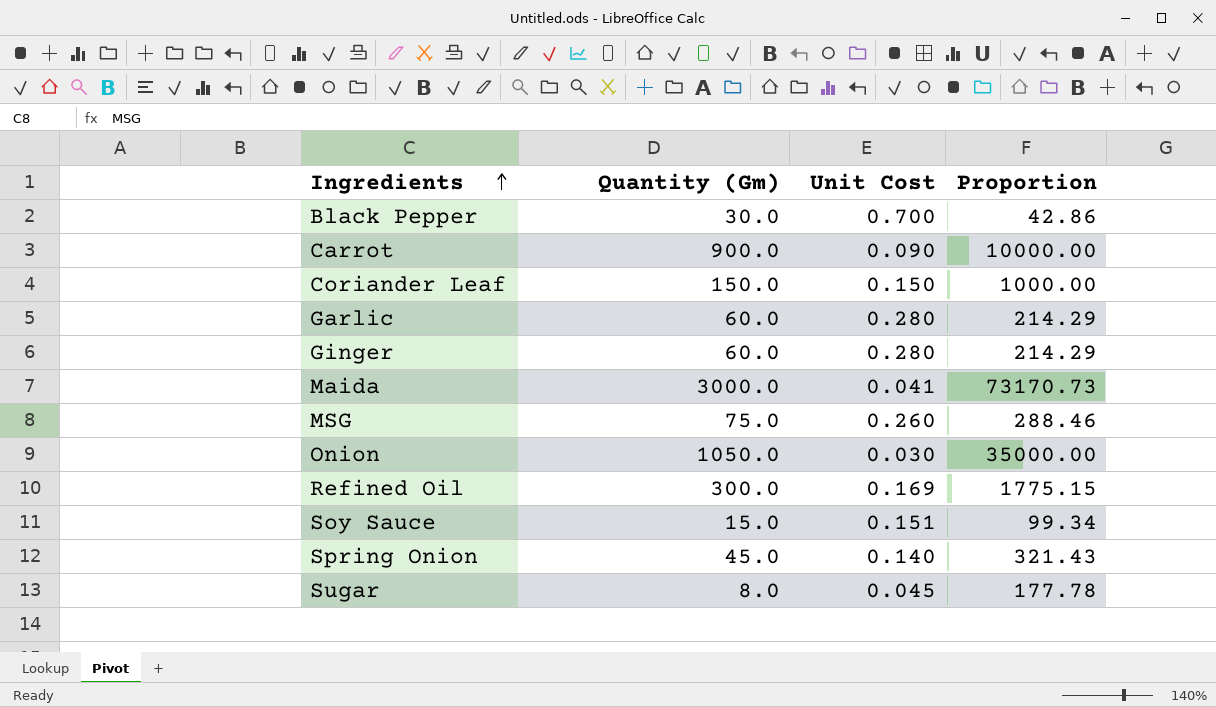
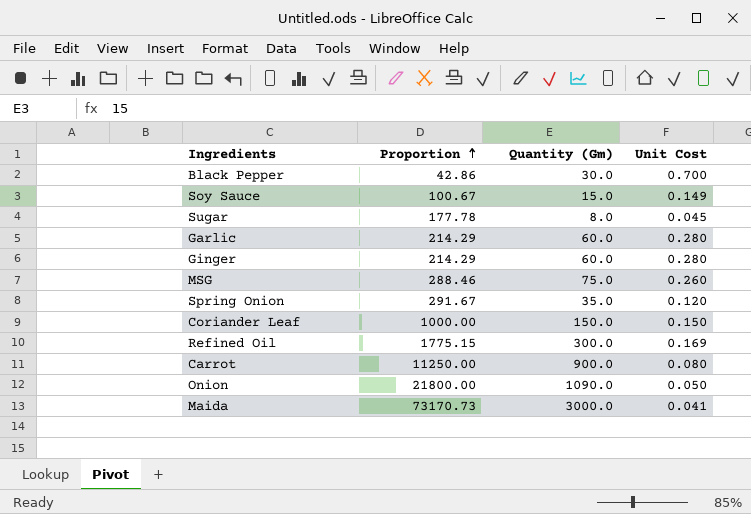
row order: Ingredients ascending -> Proportion ascending
column Proportion | position: 4 -> 2
Soy Sauce | Proportion: 99.34 -> 100.67
Soy Sauce | Unit Cost: 0.151 -> 0.149
Spring Onion | Proportion: 321.43 -> 291.67
Spring Onion | Quantity (Gm): 45.0 -> 35.0
Spring Onion | Unit Cost: 0.140 -> 0.120
Carrot | Proportion: 10000.00 -> 11250.00
Carrot | Unit Cost: 0.090 -> 0.080
Onion | Proportion: 35000.00 -> 21800.00
Onion | Quantity (Gm): 1050.0 -> 1090.0
Onion | Unit Cost: 0.030 -> 0.050

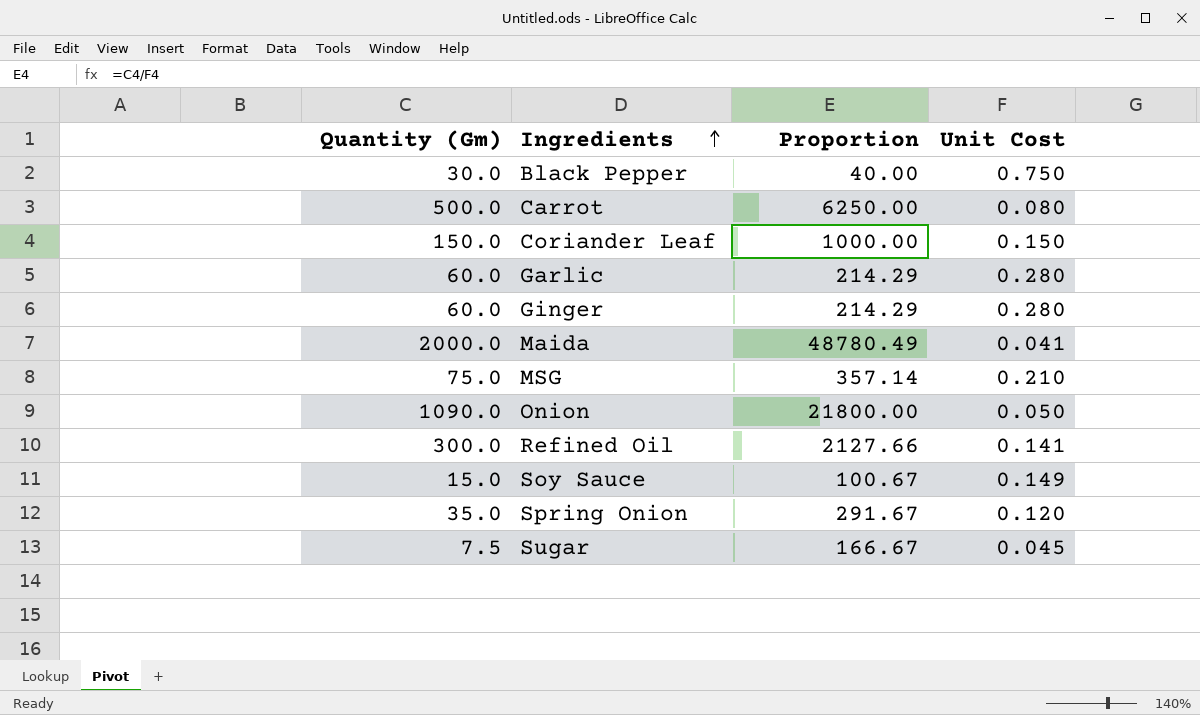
row order: Proportion ascending -> Ingredients ascending
column Quantity (Gm) | position: 3 -> 1
Black Pepper | Proportion: 42.86 -> 40.00
Black Pepper | Unit Cost: 0.700 -> 0.750
Carrot | Quantity (Gm): 900.0 -> 500.0
Carrot | Proportion: 11250.00 -> 6250.00
Maida | Quantity (Gm): 3000.0 -> 2000.0
Maida | Proportion: 73170.73 -> 48780.49
MSG | Proportion: 288.46 -> 357.14
MSG | Unit Cost: 0.260 -> 0.210
Refined Oil | Proportion: 1775.15 -> 2127.66
Refined Oil | Unit Cost: 0.169 -> 0.141
Sugar | Quantity (Gm): 8.0 -> 7.5
Sugar | Proportion: 177.78 -> 166.67

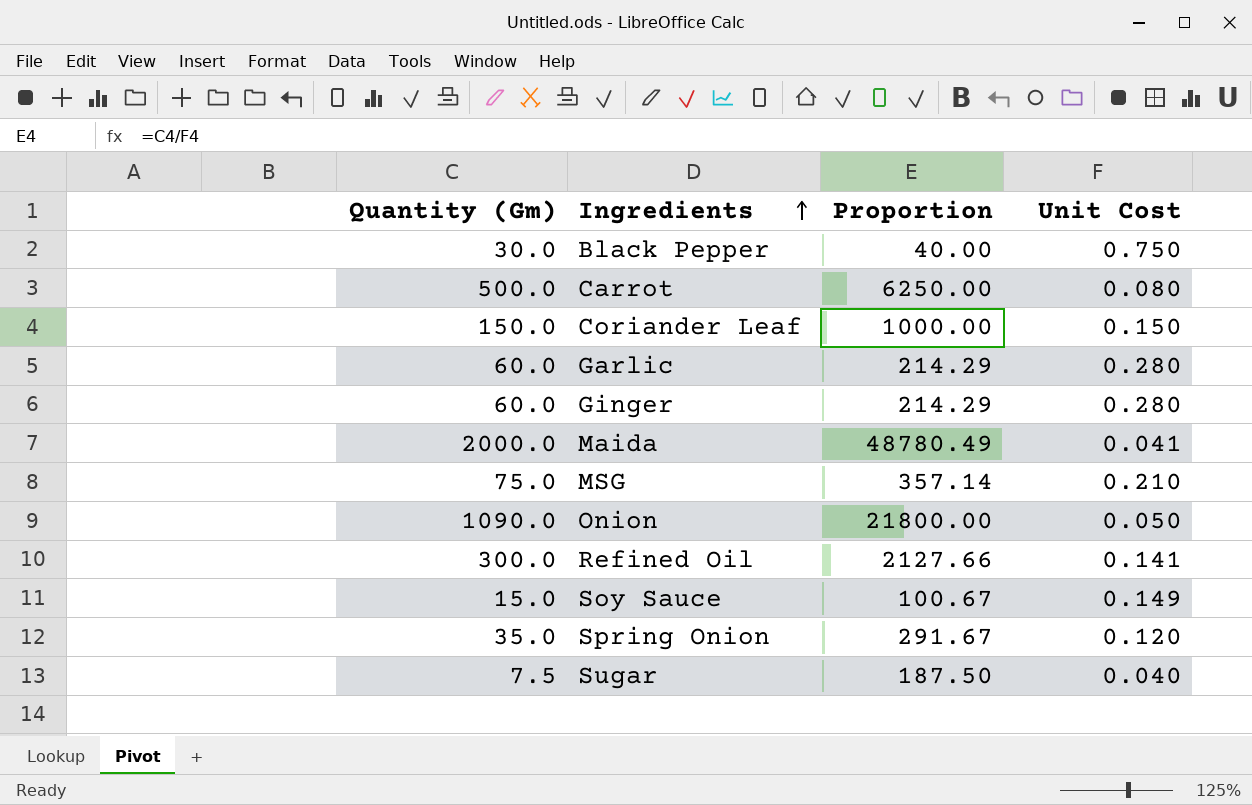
Sugar | Proportion: 166.67 -> 187.50
Sugar | Unit Cost: 0.045 -> 0.040

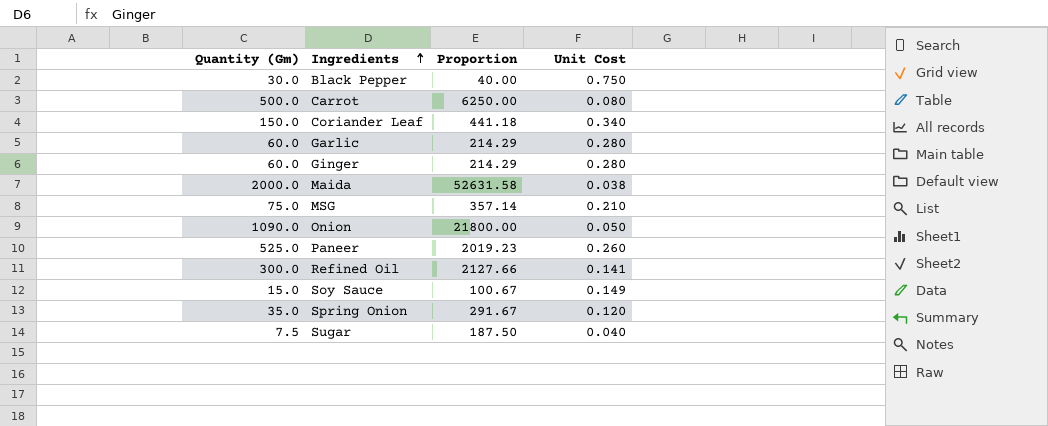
Coriander Leaf | Proportion: 1000.00 -> 441.18
Coriander Leaf | Unit Cost: 0.150 -> 0.340
Maida | Proportion: 48780.49 -> 52631.58
Maida | Unit Cost: 0.041 -> 0.038
row Paneer: none -> 525.0 | 2019.23 | 0.260

